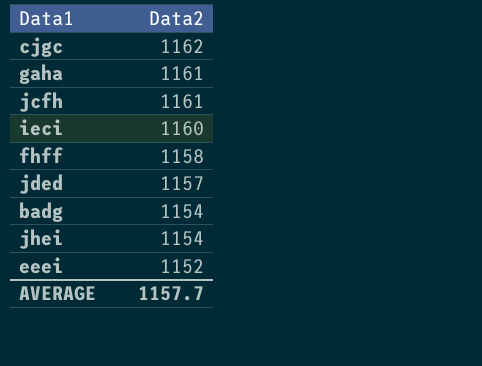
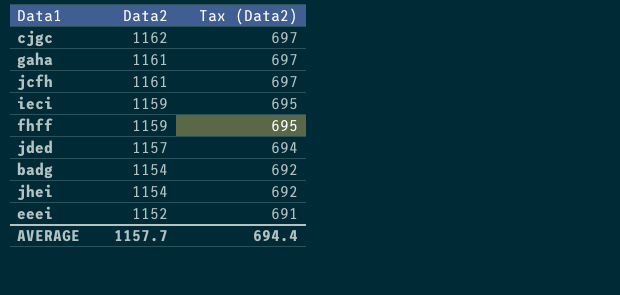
column Tax (Data2) | formula: none -> [Data2] * 0.6
ieci | Data2: 1160 -> 1159
fhff | Data2: 1158 -> 1159

